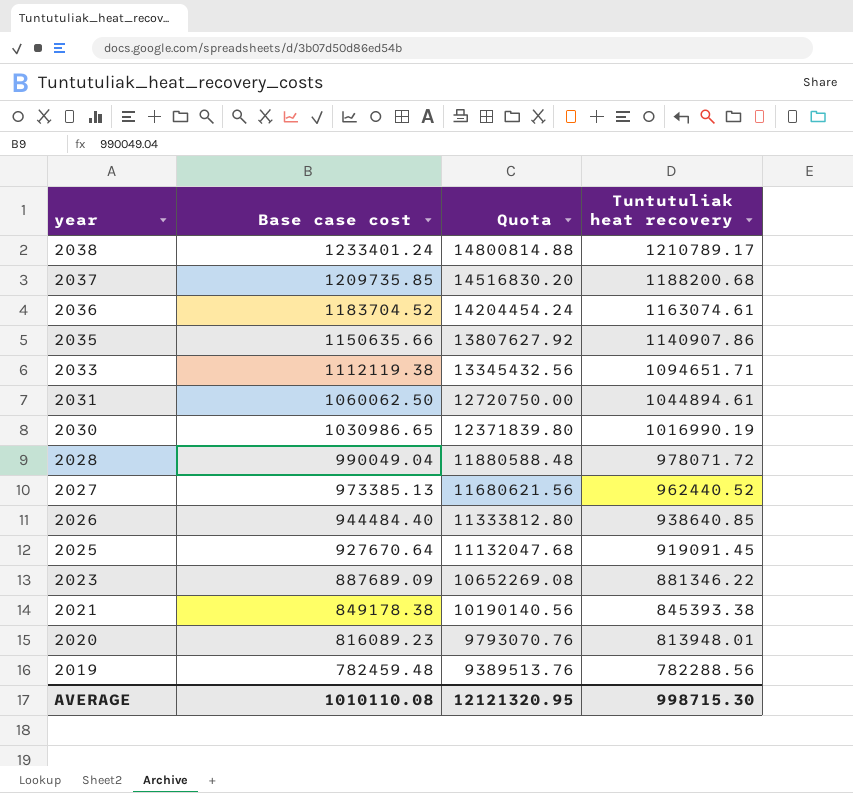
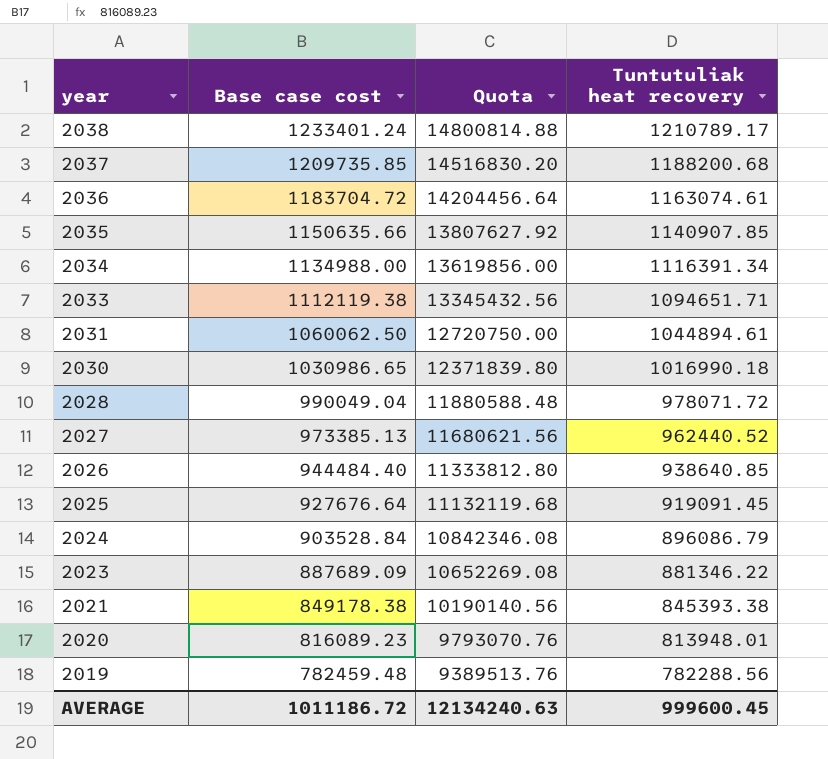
2036 | Base case cost: 1183704.52 -> 1183704.72
2036 | Quota: 14204454.24 -> 14204456.64
2035 | Tuntutuliak heat recovery: 1140907.86 -> 1140907.85
row 2034: none -> 1134988.00 | 13619856.00 | 1116391.34
2030 | Tuntutuliak heat recovery: 1016990.19 -> 1016990.18
2025 | Base case cost: 927670.64 -> 927676.64
2025 | Quota: 11132047.68 -> 11132119.68
row 2024: none -> 903528.84 | 10842346.08 | 896086.79
AVERAGE | Base case cost: 1010110.08 -> 1011186.72
AVERAGE | Quota: 12121320.95 -> 12134240.63
AVERAGE | Tuntutuliak heat recovery: 998715.30 -> 999600.45

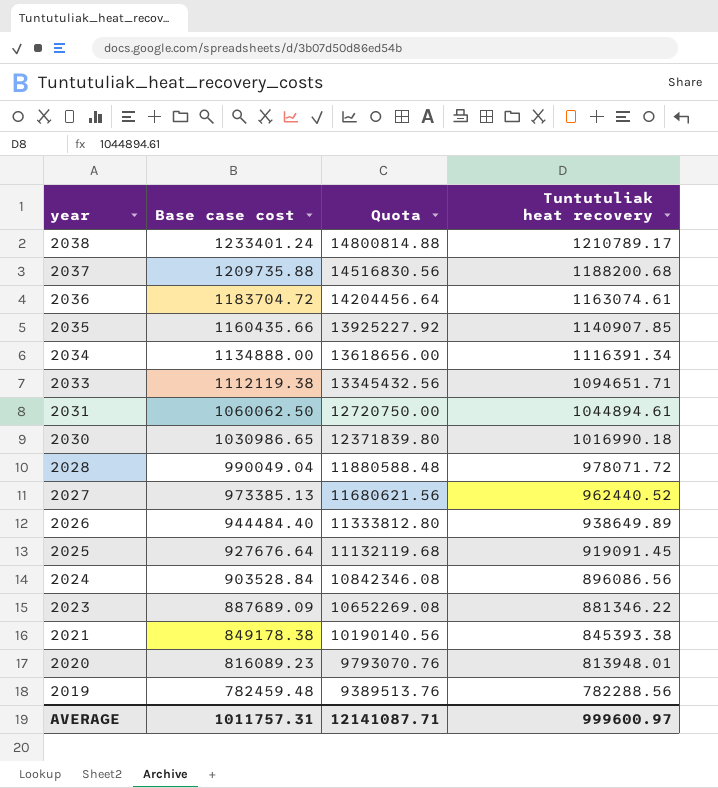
2037 | Base case cost: 1209735.85 -> 1209735.88
2037 | Quota: 14516830.20 -> 14516830.56
2035 | Base case cost: 1150635.66 -> 1160435.66
2035 | Quota: 13807627.92 -> 13925227.92
2034 | Base case cost: 1134988.00 -> 1134888.00
2034 | Quota: 13619856.00 -> 13618656.00
2026 | Tuntutuliak heat recovery: 938640.85 -> 938649.89
2024 | Tuntutuliak heat recovery: 896086.79 -> 896086.56
AVERAGE | Base case cost: 1011186.72 -> 1011757.31
AVERAGE | Quota: 12134240.63 -> 12141087.71
AVERAGE | Tuntutuliak heat recovery: 999600.45 -> 999600.97

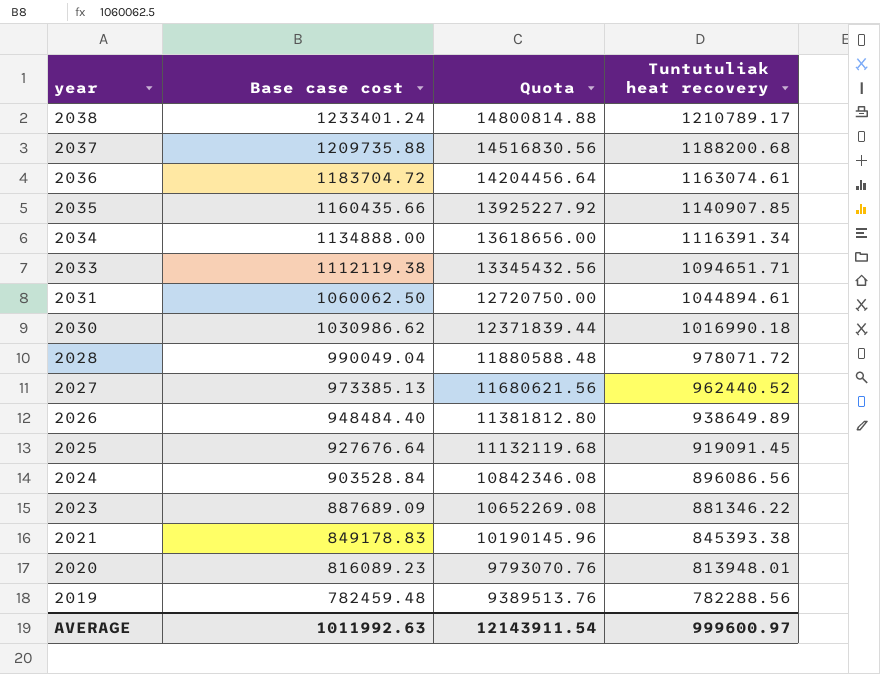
2030 | Base case cost: 1030986.65 -> 1030986.62
2030 | Quota: 12371839.80 -> 12371839.44
2026 | Base case cost: 944484.40 -> 948484.40
2026 | Quota: 11333812.80 -> 11381812.80
2021 | Base case cost: 849178.38 -> 849178.83
2021 | Quota: 10190140.56 -> 10190145.96
AVERAGE | Base case cost: 1011757.31 -> 1011992.63
AVERAGE | Quota: 12141087.71 -> 12143911.54

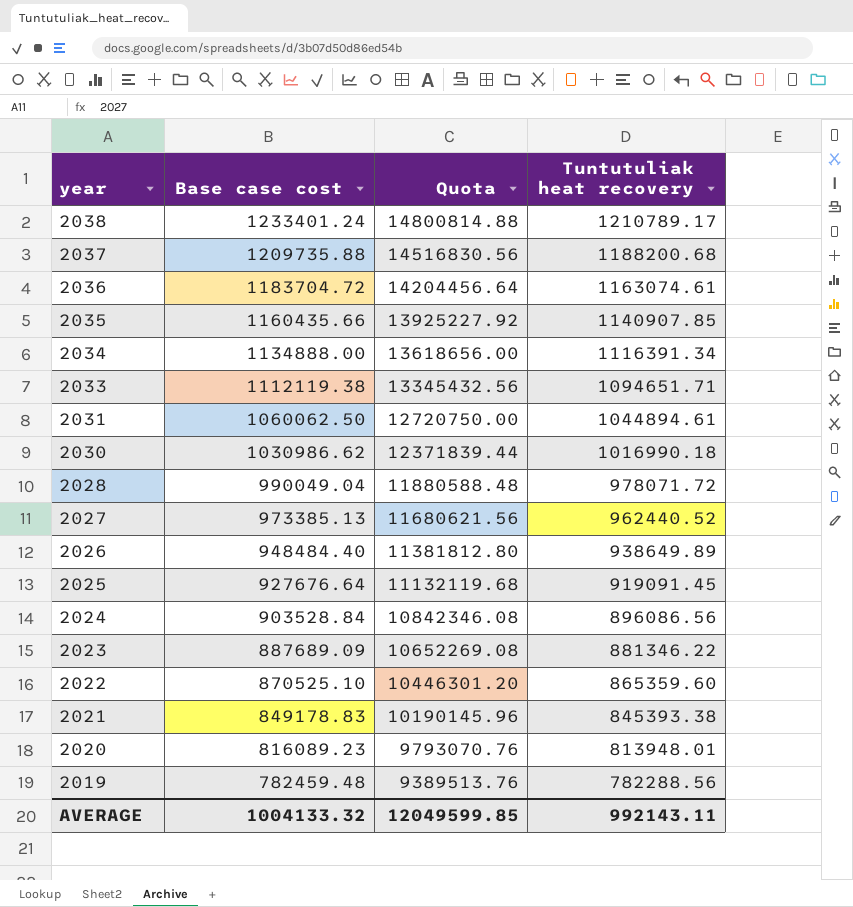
row 2022: none -> 870525.10 | 10446301.20 | 865359.60
AVERAGE | Base case cost: 1011992.63 -> 1004133.32
AVERAGE | Quota: 12143911.54 -> 12049599.85
AVERAGE | Tuntutuliak heat recovery: 999600.97 -> 992143.11

